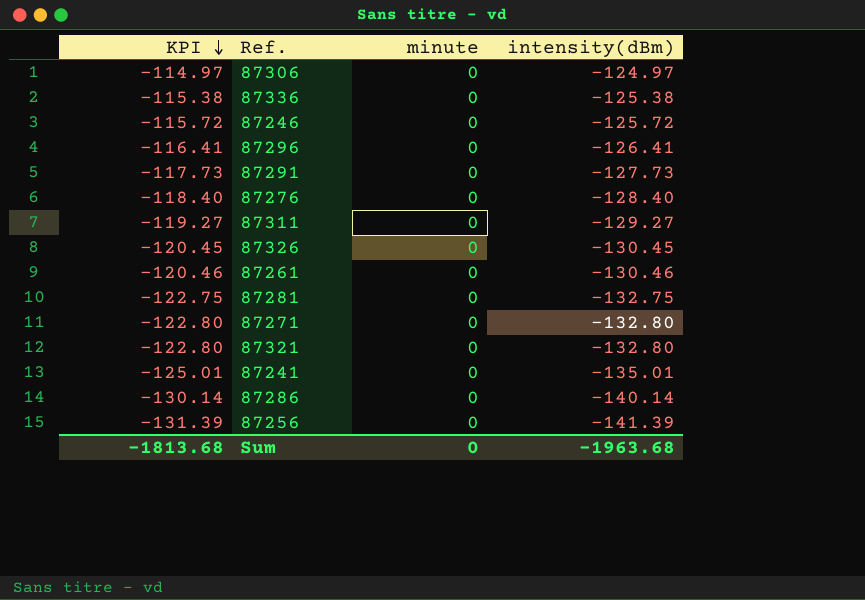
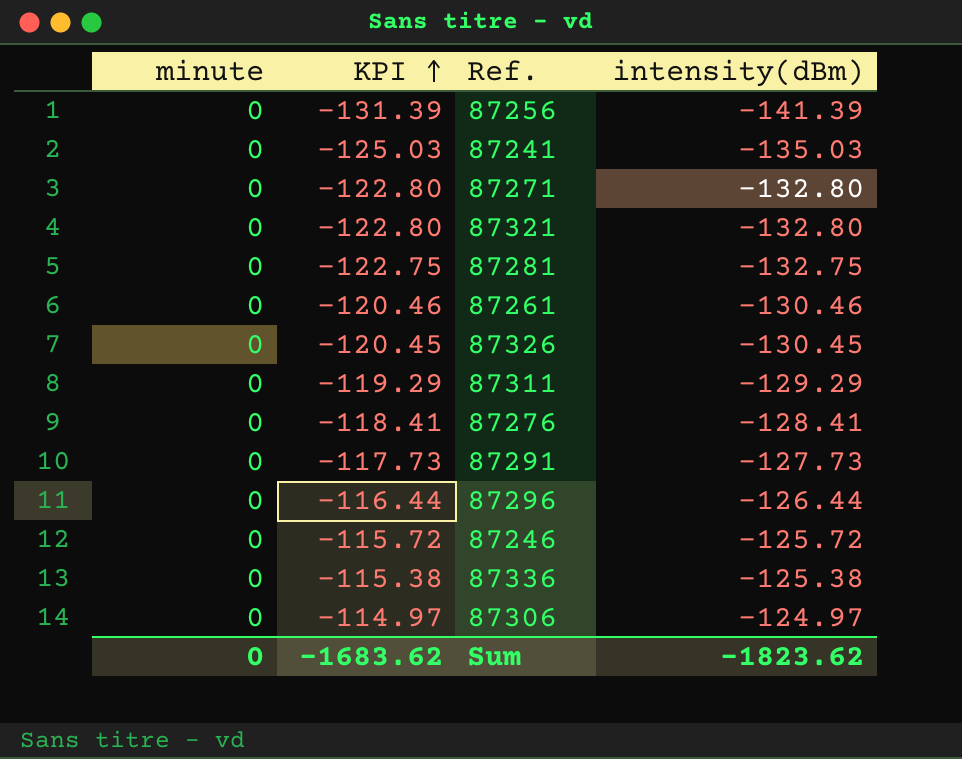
row order: KPI descending -> KPI ascending
column minute | position: 3 -> 1
row 87286: -130.14 | 0 | -140.14 -> none
87241 | KPI: -125.01 -> -125.03
87241 | intensity(dBm): -135.01 -> -135.03
87311 | KPI: -119.27 -> -119.29
87311 | intensity(dBm): -129.27 -> -129.29
87276 | KPI: -118.40 -> -118.41
87276 | intensity(dBm): -128.40 -> -128.41
87296 | KPI: -116.41 -> -116.44
87296 | intensity(dBm): -126.41 -> -126.44
Sum | KPI: -1813.68 -> -1683.62
Sum | intensity(dBm): -1963.68 -> -1823.62

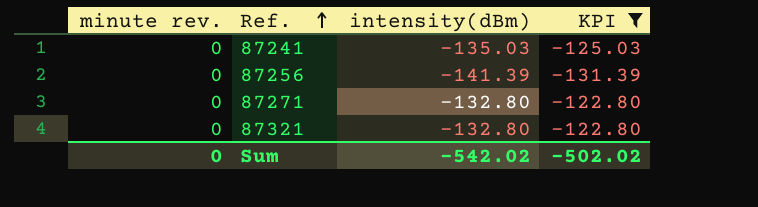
filter: none -> KPI <= -122.80
row order: KPI ascending -> Ref. ascending
column name: minute -> minute rev.
column KPI | position: 2 -> 4
Sum | intensity(dBm): -1823.62 -> -542.02
Sum | KPI: -1683.62 -> -502.02

